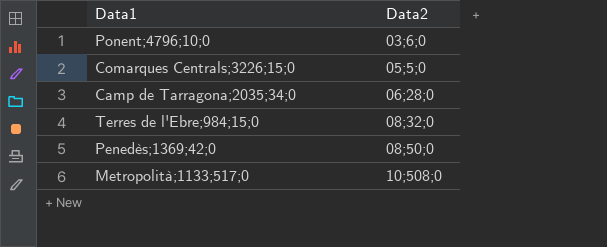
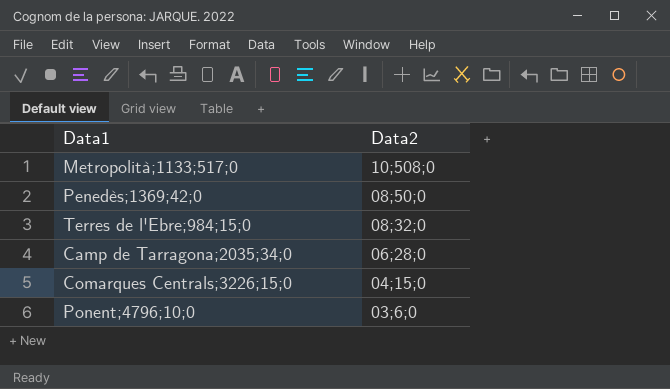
row order: Data2 ascending -> Data2 descending
Comarques Centrals;3226;15;0 | Data2: 05;5;0 -> 04;15;0

